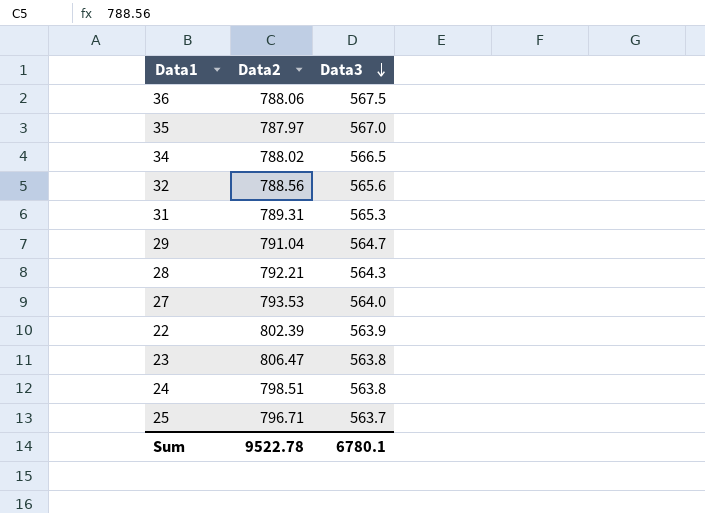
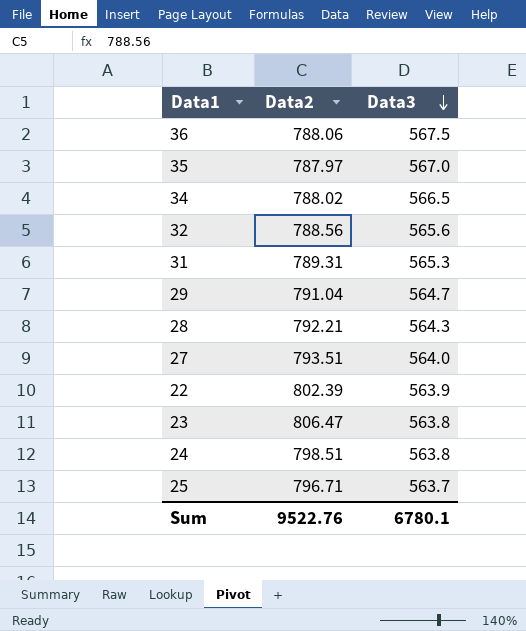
27 | Data2: 793.53 -> 793.51
Sum | Data2: 9522.78 -> 9522.76

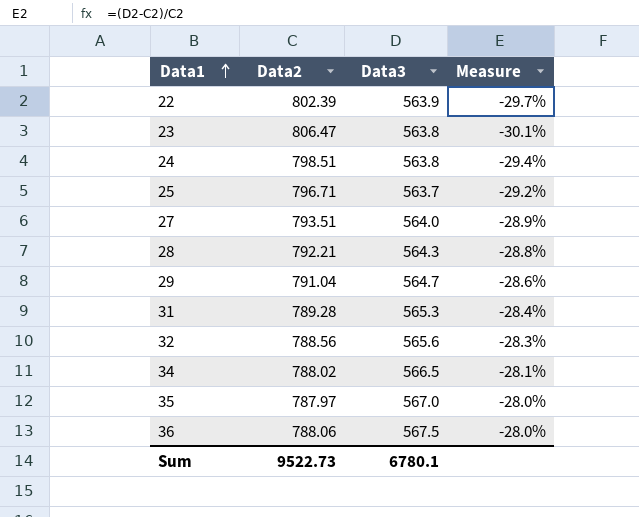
row order: Data3 descending -> Data1 ascending
column Measure | formula: none -> ([Data3] - [Data2]) / [Data2]
31 | Data2: 789.31 -> 789.28
Sum | Data2: 9522.76 -> 9522.73

